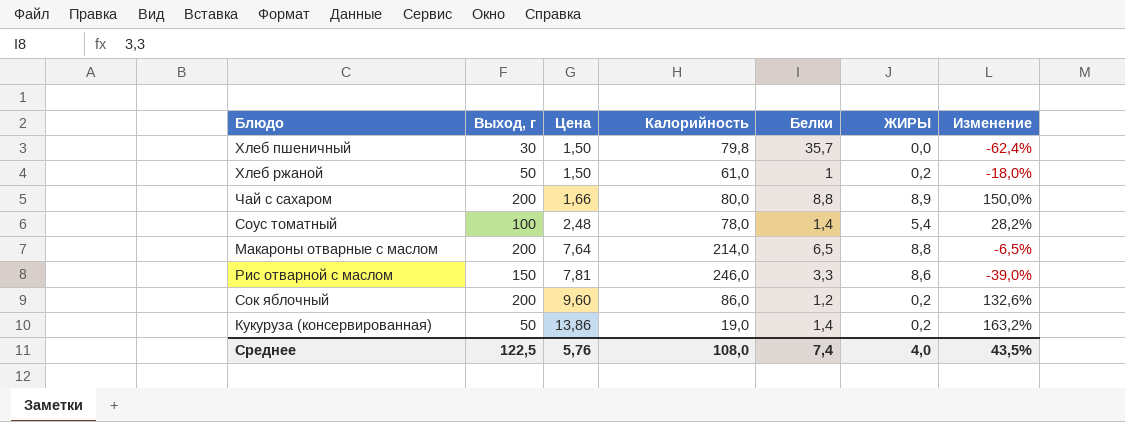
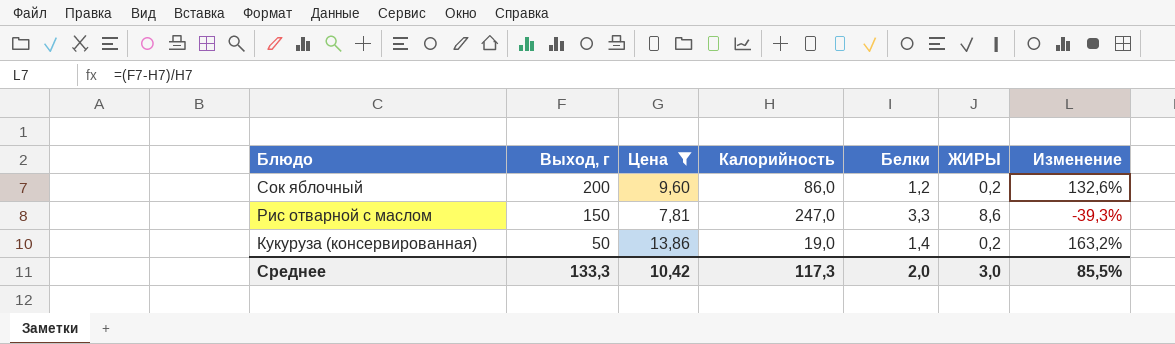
filter: none -> Цена >= 7,81
row order: Цена ascending -> Блюдо descending
Рис отварной с маслом | Калорийность: 246,0 -> 247,0
Рис отварной с маслом | Изменение: -39,0% -> -39,3%
Среднее | Выход, г: 122,5 -> 133,3
Среднее | Цена: 5,76 -> 10,42
Среднее | Калорийность: 108,0 -> 117,3
Среднее | Белки: 7,4 -> 2,0
Среднее | ЖИРЫ: 4,0 -> 3,0
Среднее | Изменение: 43,5% -> 85,5%

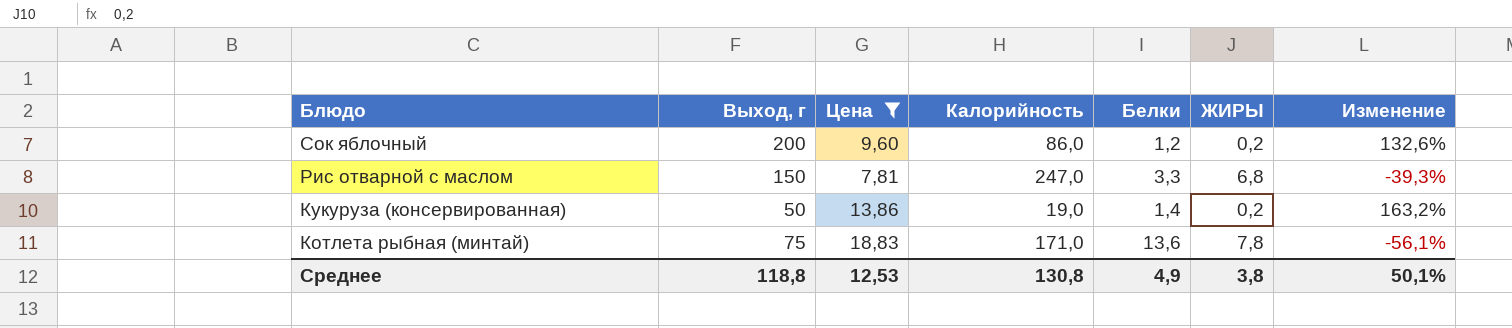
Рис отварной с маслом | ЖИРЫ: 8,6 -> 6,8
row Котлета рыбная (минтай): none -> 75 | 18,83 | 171,0 | 13,6 | 7,8 | -56,1%
Среднее | Выход, г: 133,3 -> 118,8
Среднее | Цена: 10,42 -> 12,53
Среднее | Калорийность: 117,3 -> 130,8
Среднее | Белки: 2,0 -> 4,9
Среднее | ЖИРЫ: 3,0 -> 3,8
Среднее | Изменение: 85,5% -> 50,1%

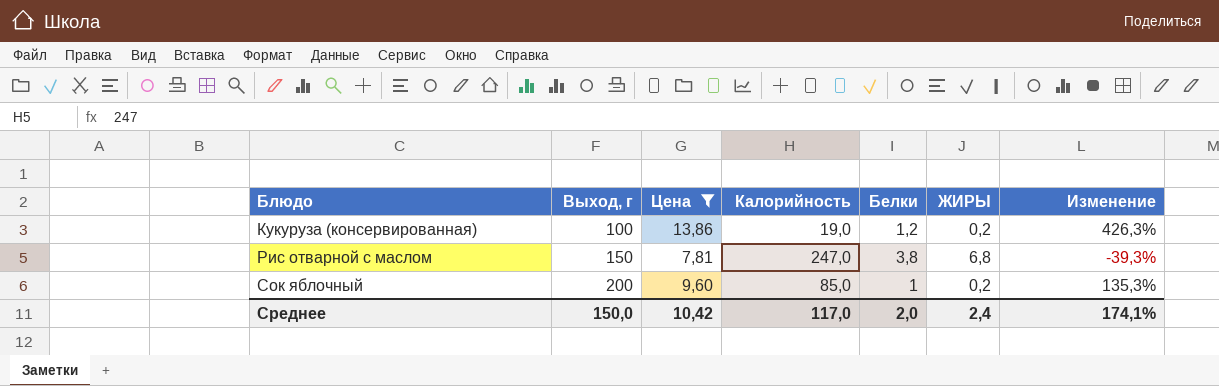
row order: Блюдо descending -> Блюдо ascending
row Котлета рыбная (минтай): 75 | 18,83 | 171,0 | 13,6 | 7,8 | -56,1% -> none
Кукуруза (консервированная) | Выход, г: 50 -> 100
Кукуруза (консервированная) | Белки: 1,4 -> 1,2
Кукуруза (консервированная) | Изменение: 163,2% -> 426,3%
Рис отварной с маслом | Белки: 3,3 -> 3,8
Сок яблочный | Калорийность: 86,0 -> 85,0
Сок яблочный | Белки: 1,2 -> 1
Сок яблочный | Изменение: 132,6% -> 135,3%
Среднее | Выход, г: 118,8 -> 150,0
Среднее | Цена: 12,53 -> 10,42
Среднее | Калорийность: 130,8 -> 117,0
Среднее | Белки: 4,9 -> 2,0
Среднее | ЖИРЫ: 3,8 -> 2,4
Среднее | Изменение: 50,1% -> 174,1%

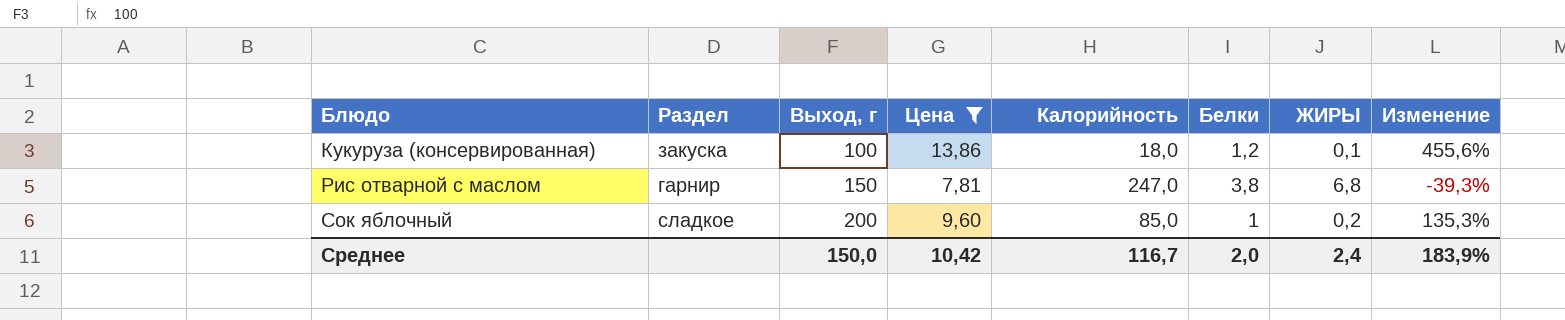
column Раздел | position: none -> 2
Кукуруза (консервированная) | Калорийность: 19,0 -> 18,0
Кукуруза (консервированная) | ЖИРЫ: 0,2 -> 0,1
Кукуруза (консервированная) | Изменение: 426,3% -> 455,6%
Среднее | Калорийность: 117,0 -> 116,7
Среднее | Изменение: 174,1% -> 183,9%

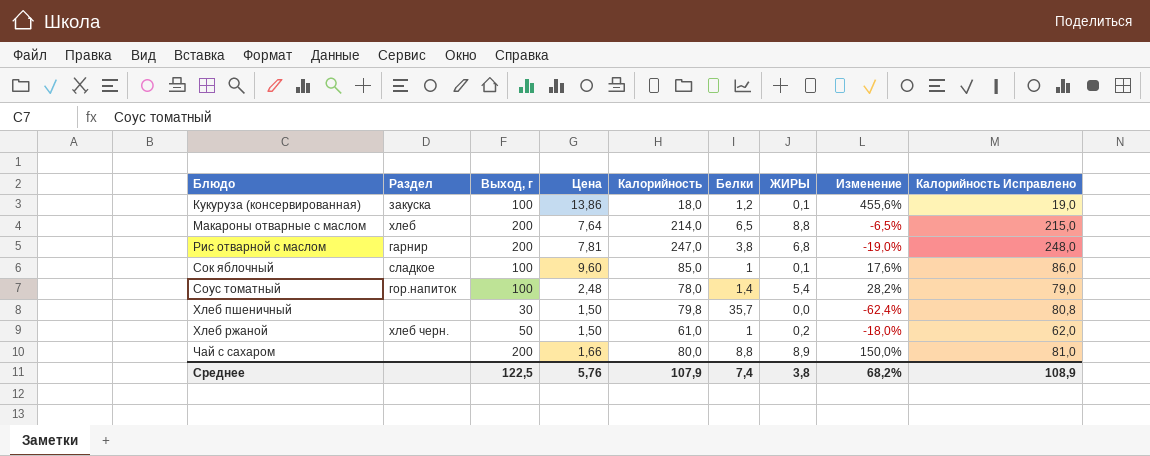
filter: Цена >= 7,81 -> none
column Калорийность Исправлено | formula: none -> [Калорийность] + 1
Рис отварной с маслом | Выход, г: 150 -> 200
Рис отварной с маслом | Изменение: -39,3% -> -19,0%
Сок яблочный | Выход, г: 200 -> 100
Сок яблочный | ЖИРЫ: 0,2 -> 0,1
Сок яблочный | Изменение: 135,3% -> 17,6%
Среднее | Выход, г: 150,0 -> 122,5
Среднее | Цена: 10,42 -> 5,76
Среднее | Калорийность: 116,7 -> 107,9
Среднее | Белки: 2,0 -> 7,4
Среднее | ЖИРЫ: 2,4 -> 3,8
Среднее | Изменение: 183,9% -> 68,2%

